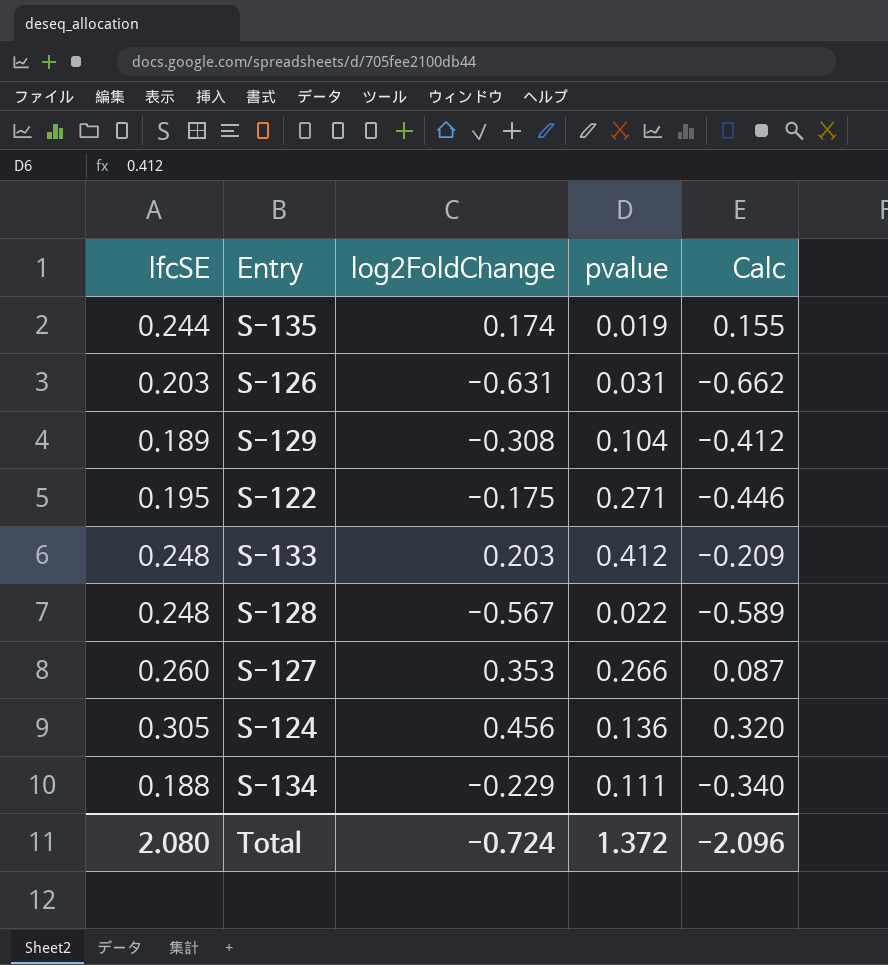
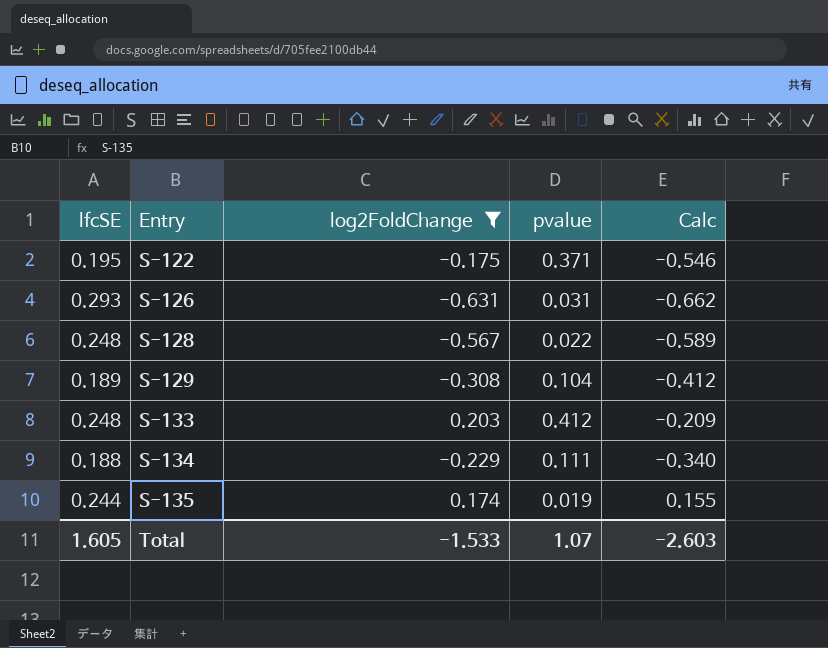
filter: none -> log2FoldChange <= 0.203
row order: none -> Entry ascending
S-122 | pvalue: 0.271 -> 0.371
S-122 | Calc: -0.446 -> -0.546
S-126 | lfcSE: 0.203 -> 0.293
Total | lfcSE: 2.080 -> 1.605
Total | log2FoldChange: -0.724 -> -1.533
Total | pvalue: 1.372 -> 1.07
Total | Calc: -2.096 -> -2.603

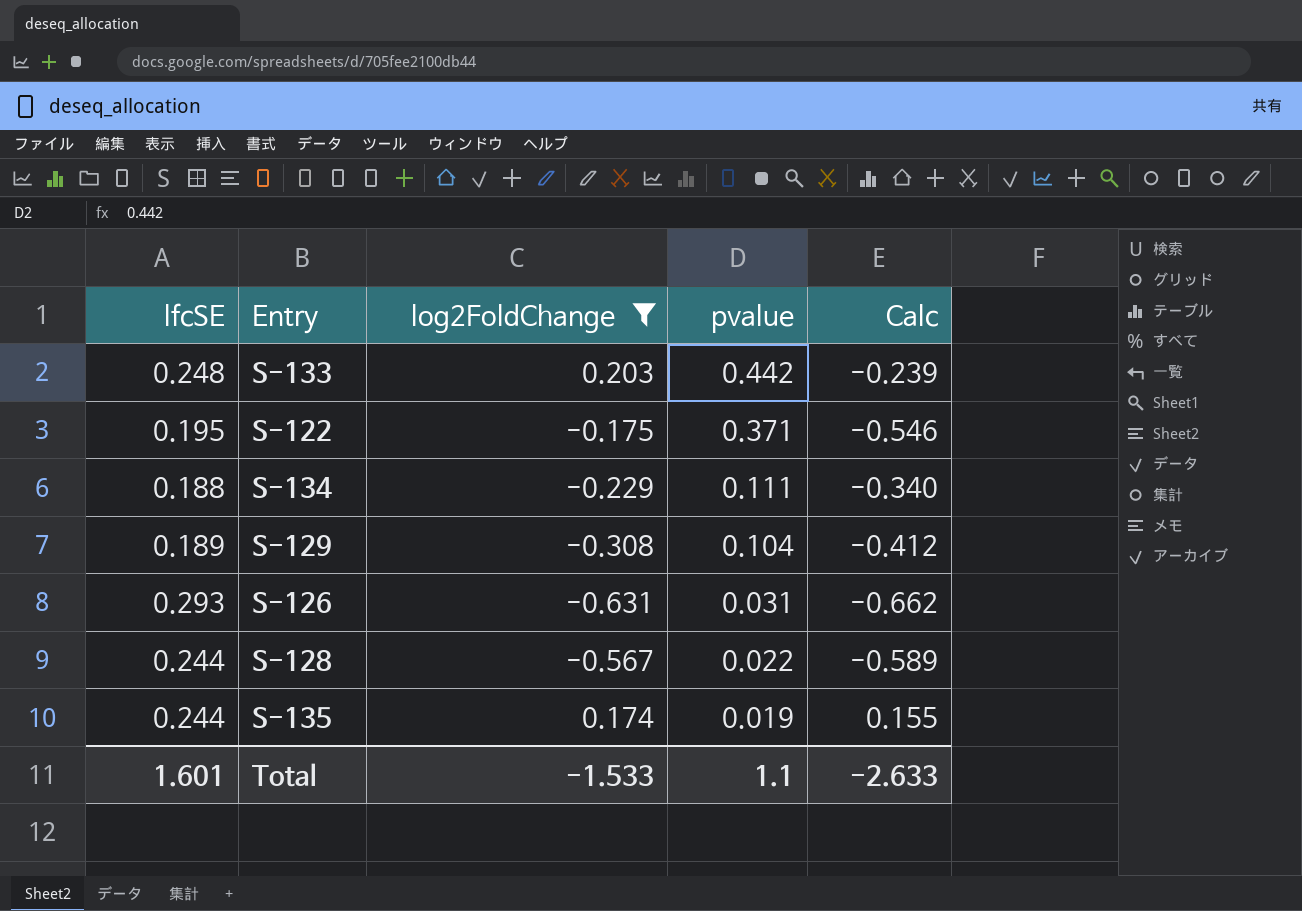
row order: Entry ascending -> pvalue descending
S-133 | pvalue: 0.412 -> 0.442
S-133 | Calc: -0.209 -> -0.239
S-128 | lfcSE: 0.248 -> 0.244
Total | lfcSE: 1.605 -> 1.601
Total | pvalue: 1.07 -> 1.1
Total | Calc: -2.603 -> -2.633

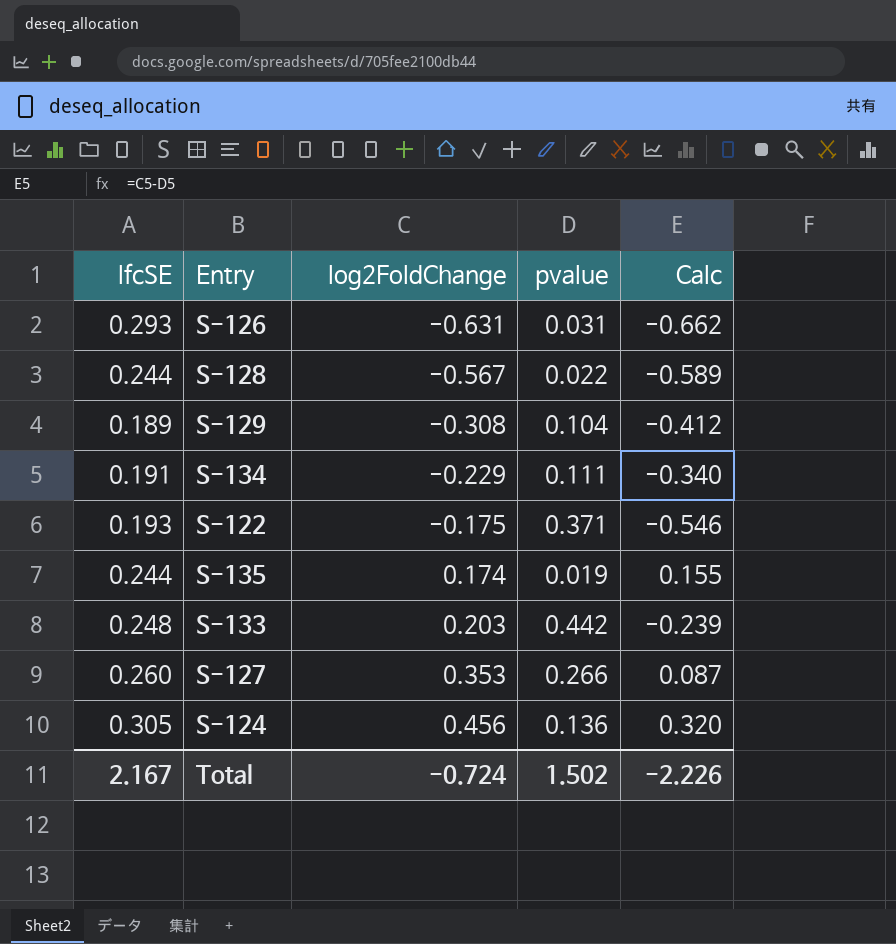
filter: log2FoldChange <= 0.203 -> none
row order: pvalue descending -> log2FoldChange ascending
S-134 | lfcSE: 0.188 -> 0.191
S-122 | lfcSE: 0.195 -> 0.193
Total | lfcSE: 1.601 -> 2.167
Total | log2FoldChange: -1.533 -> -0.724
Total | pvalue: 1.1 -> 1.502
Total | Calc: -2.633 -> -2.226

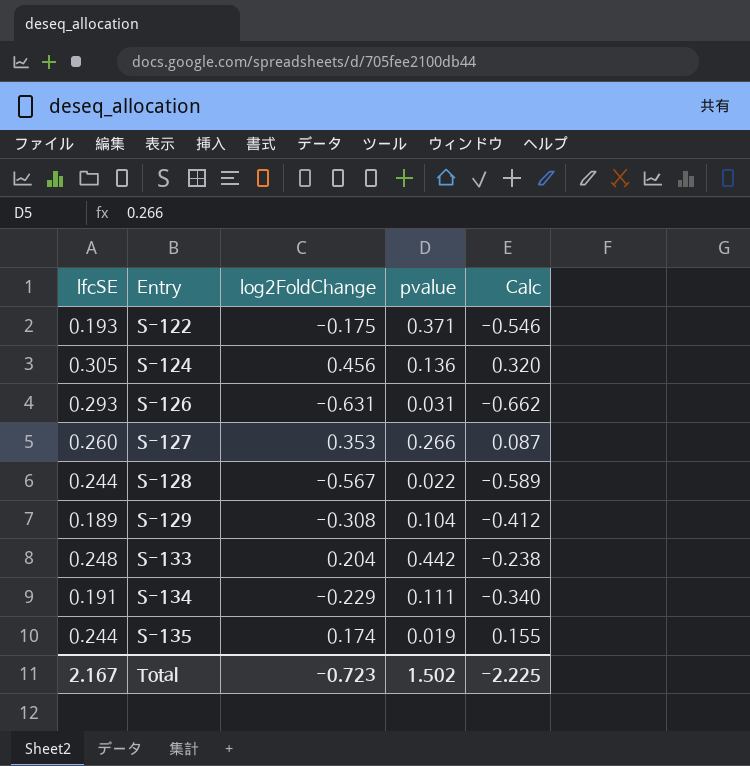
row order: log2FoldChange ascending -> Entry ascending
S-133 | log2FoldChange: 0.203 -> 0.204
S-133 | Calc: -0.239 -> -0.238
Total | log2FoldChange: -0.724 -> -0.723
Total | Calc: -2.226 -> -2.225

